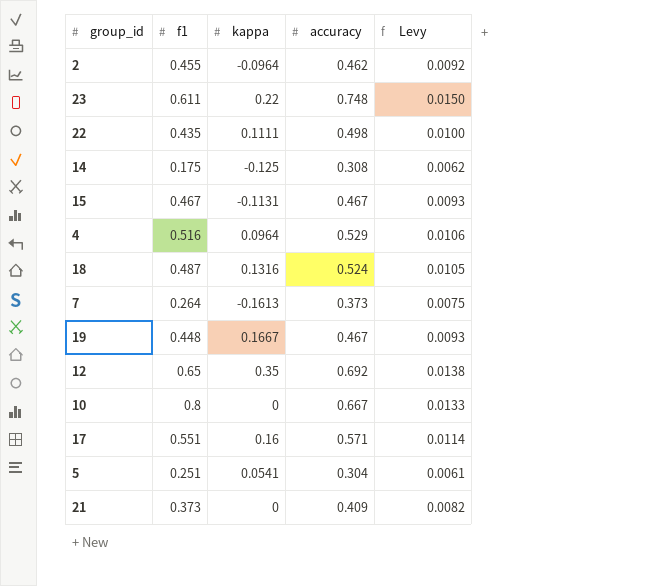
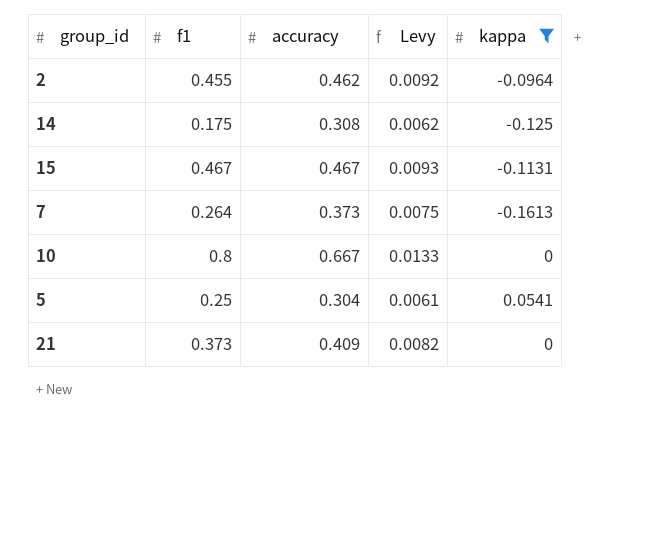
filter: none -> kappa <= 0.0541
column kappa | position: 3 -> 5
5 | f1: 0.251 -> 0.25

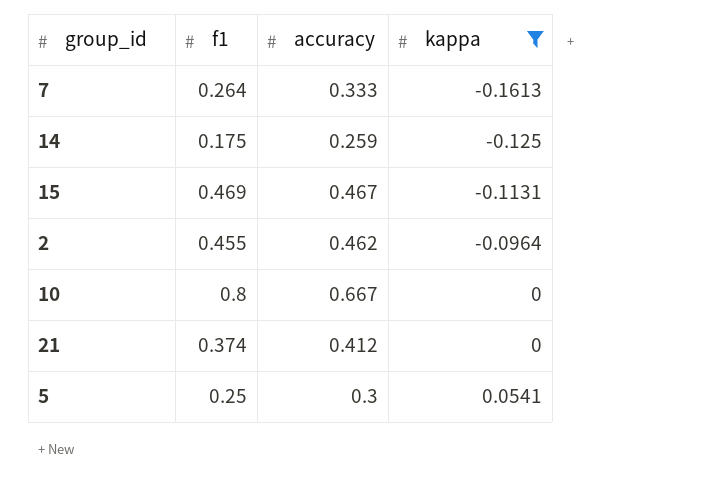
row order: none -> kappa ascending
column Levy | formula: [accuracy] * 0.02 -> none
7 | accuracy: 0.373 -> 0.333
14 | accuracy: 0.308 -> 0.259
15 | f1: 0.467 -> 0.469
21 | f1: 0.373 -> 0.374
21 | accuracy: 0.409 -> 0.412
5 | accuracy: 0.304 -> 0.3

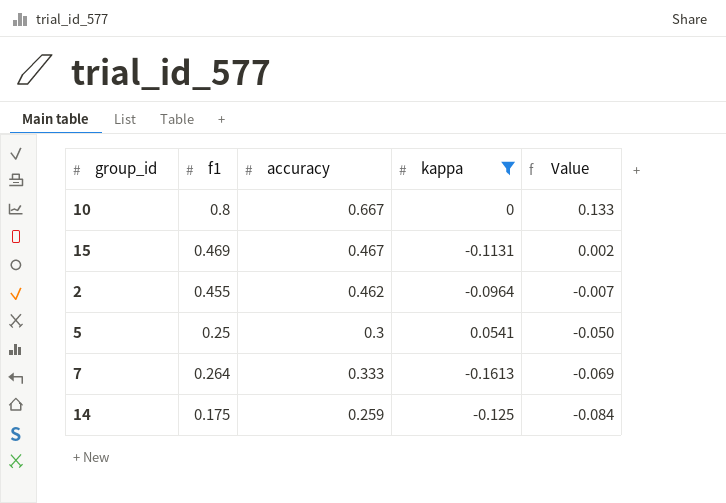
row order: kappa ascending -> Value descending
column Value | formula: none -> [f1] - [accuracy]
row 21: 0.374 | 0.412 | 0 -> none

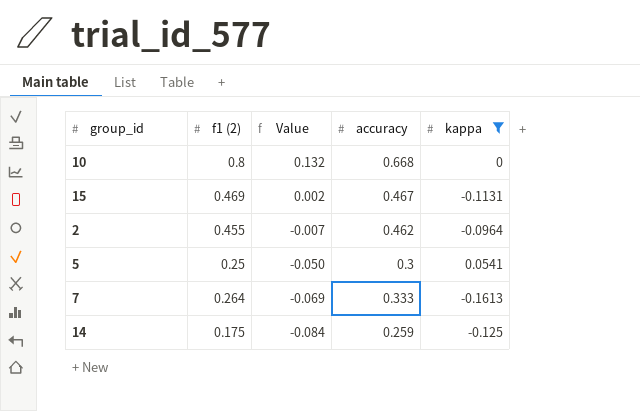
column name: f1 -> f1 (2)
column Value | position: 5 -> 3
10 | Value: 0.133 -> 0.132
10 | accuracy: 0.667 -> 0.668

